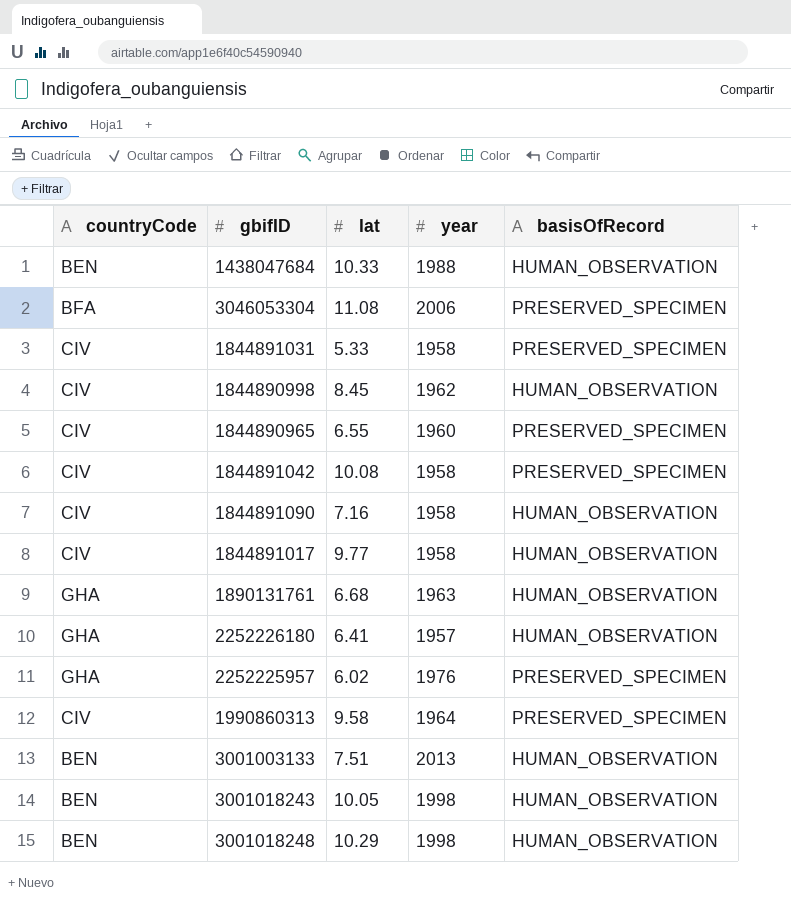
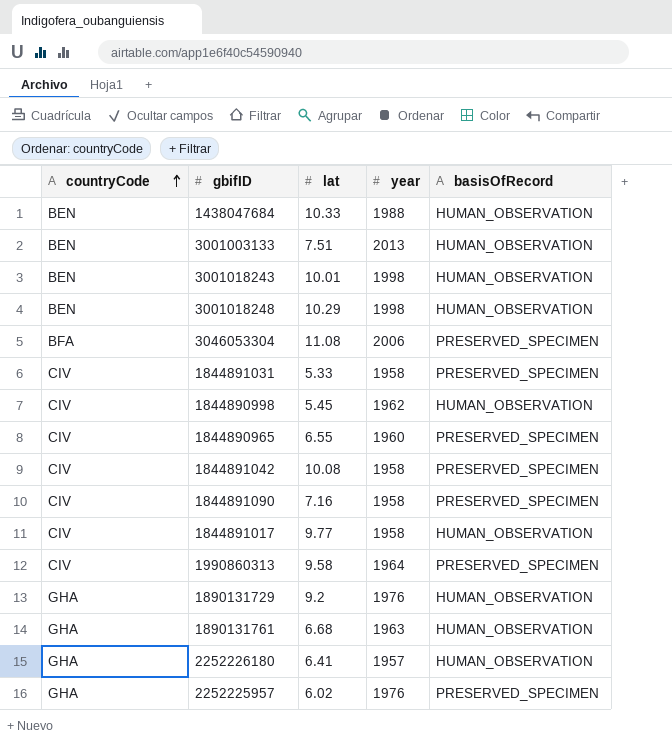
row order: none -> countryCode ascending
3001018243 | lat: 10.05 -> 10.01
1844890998 | lat: 8.45 -> 5.45
1844891090 | basisOfRecord: HUMAN_OBSERVATION -> PRESERVED_SPECIMEN
row 1890131729: none -> GHA | 9.2 | 1976 | HUMAN_OBSERVATION

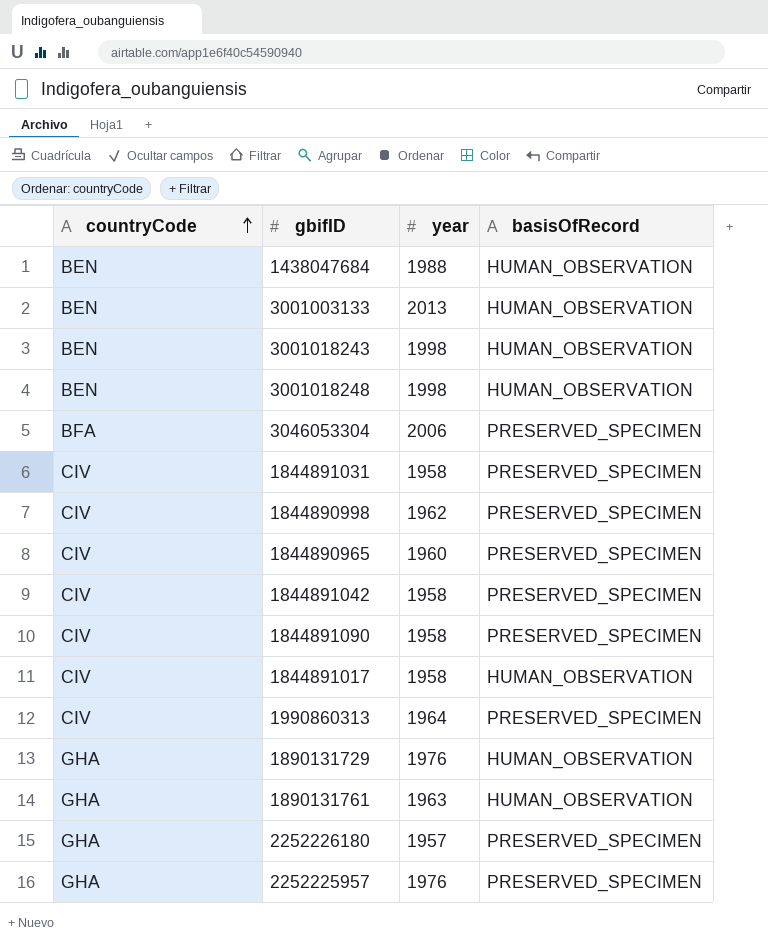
column lat | position: 3 -> none
1844890998 | basisOfRecord: HUMAN_OBSERVATION -> PRESERVED_SPECIMEN
2252226180 | basisOfRecord: HUMAN_OBSERVATION -> PRESERVED_SPECIMEN

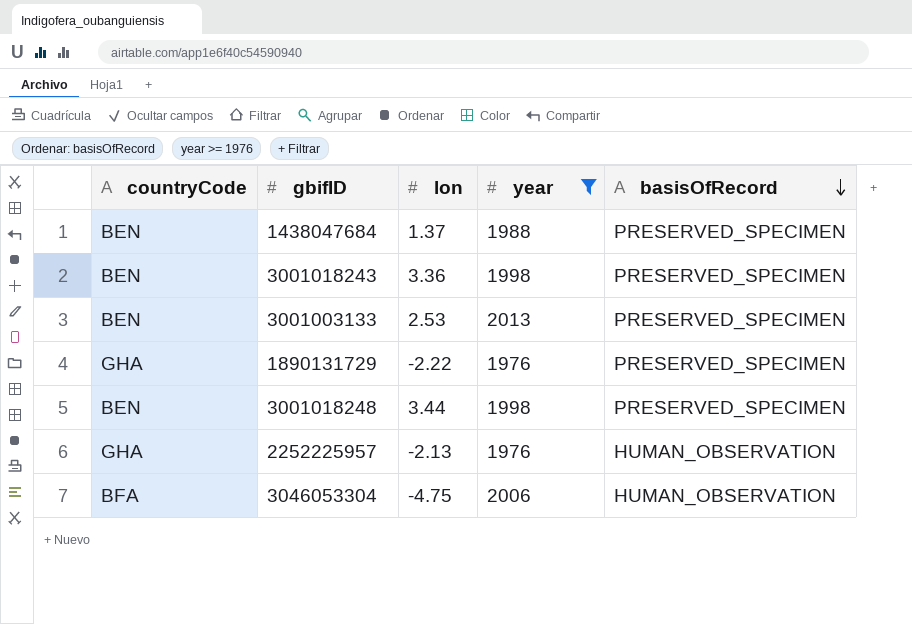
filter: none -> year >= 1976
row order: countryCode ascending -> basisOfRecord descending
column lon | position: none -> 3
1438047684 | basisOfRecord: HUMAN_OBSERVATION -> PRESERVED_SPECIMEN
3001018243 | basisOfRecord: HUMAN_OBSERVATION -> PRESERVED_SPECIMEN
3001003133 | basisOfRecord: HUMAN_OBSERVATION -> PRESERVED_SPECIMEN
1890131729 | basisOfRecord: HUMAN_OBSERVATION -> PRESERVED_SPECIMEN
3001018248 | basisOfRecord: HUMAN_OBSERVATION -> PRESERVED_SPECIMEN
2252225957 | basisOfRecord: PRESERVED_SPECIMEN -> HUMAN_OBSERVATION
3046053304 | basisOfRecord: PRESERVED_SPECIMEN -> HUMAN_OBSERVATION

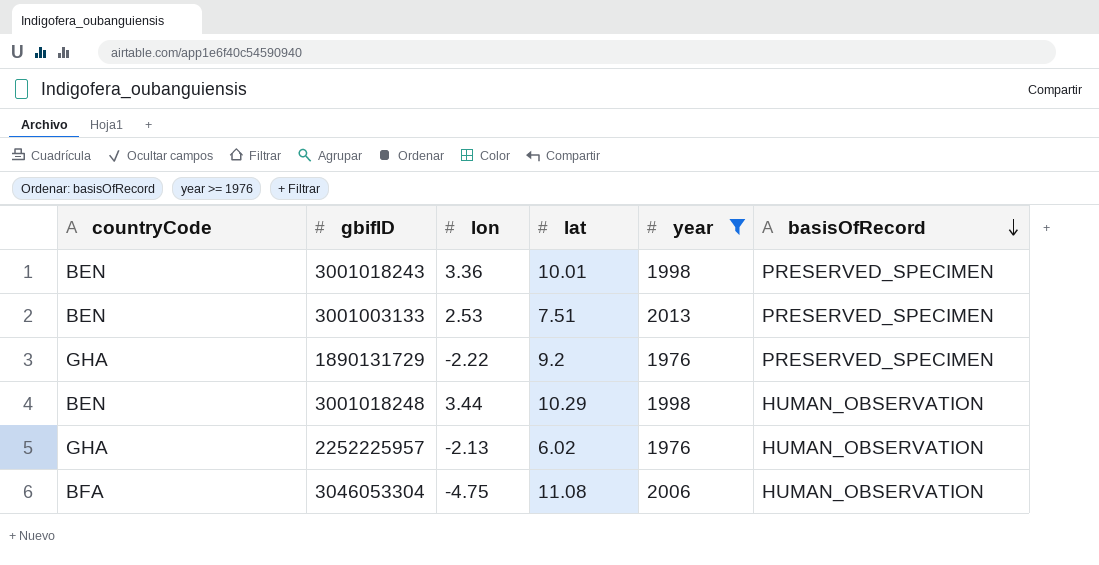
column lat | position: none -> 4
row 1438047684: BEN | 1.37 | 1988 | PRESERVED_SPECIMEN -> none
3001018248 | basisOfRecord: PRESERVED_SPECIMEN -> HUMAN_OBSERVATION

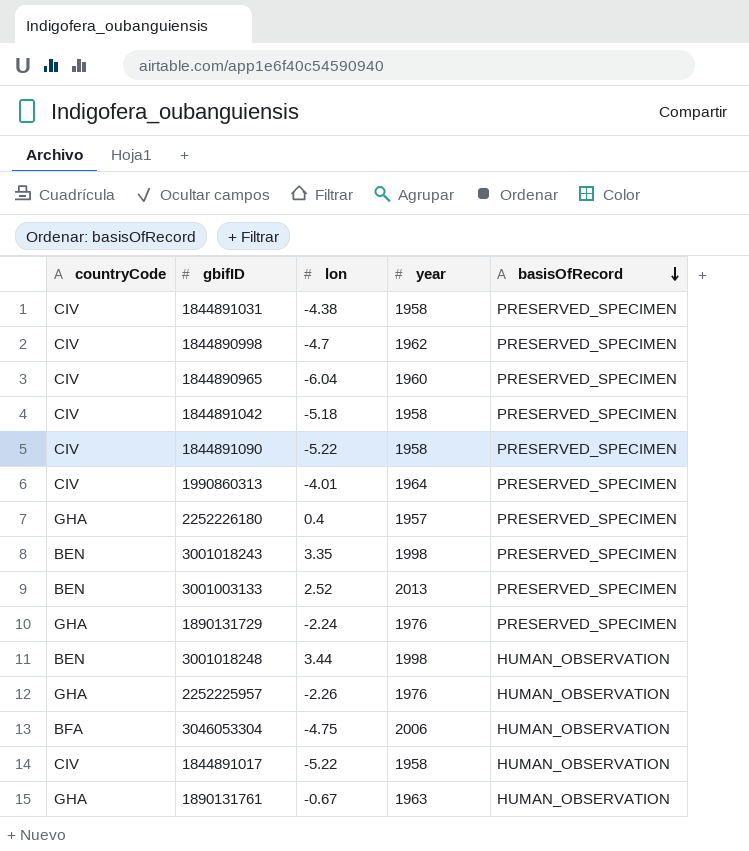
filter: year >= 1976 -> none
column lat | position: 4 -> none
3001018243 | lon: 3.36 -> 3.35
3001003133 | lon: 2.53 -> 2.52
1890131729 | lon: -2.22 -> -2.24
2252225957 | lon: -2.13 -> -2.26

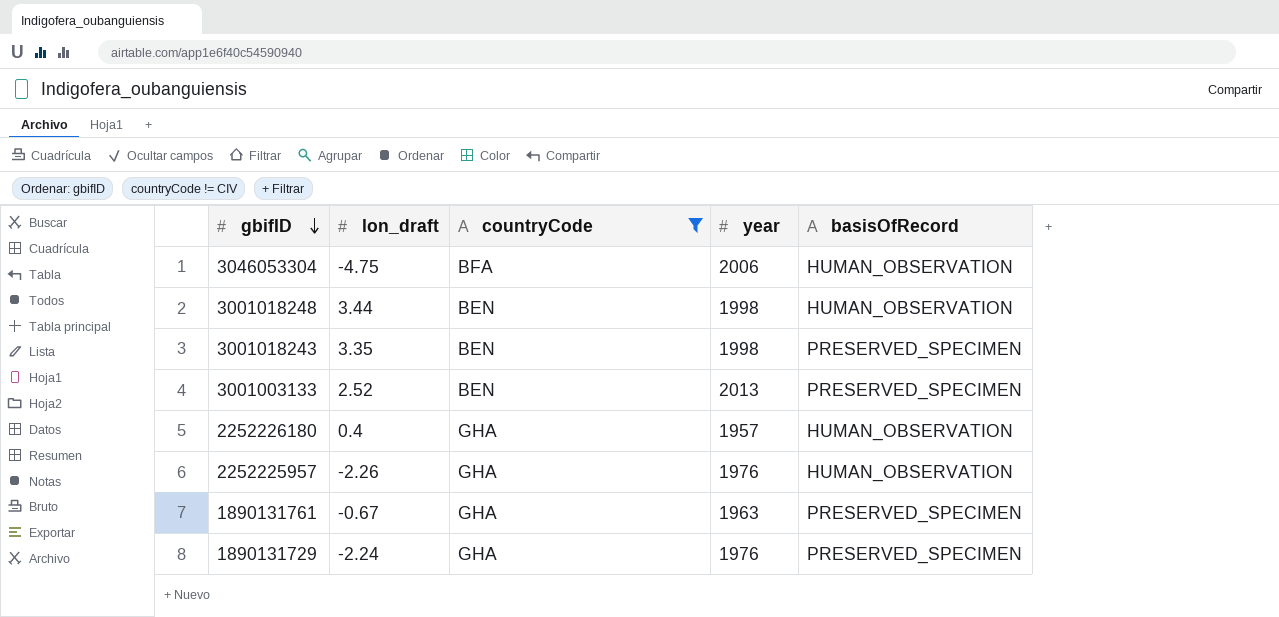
filter: none -> countryCode != CIV
row order: basisOfRecord descending -> gbifID descending
column name: lon -> lon_draft
column countryCode | position: 1 -> 3
2252226180 | basisOfRecord: PRESERVED_SPECIMEN -> HUMAN_OBSERVATION
1890131761 | basisOfRecord: HUMAN_OBSERVATION -> PRESERVED_SPECIMEN

